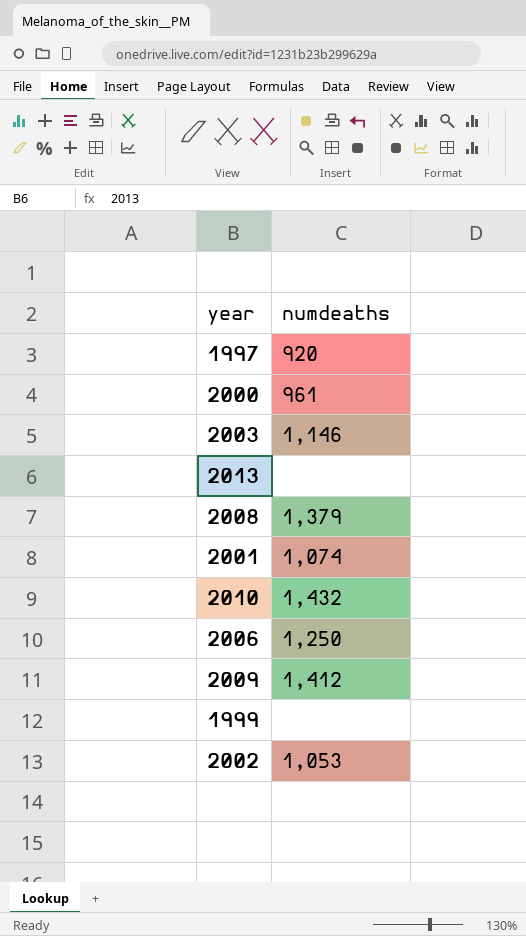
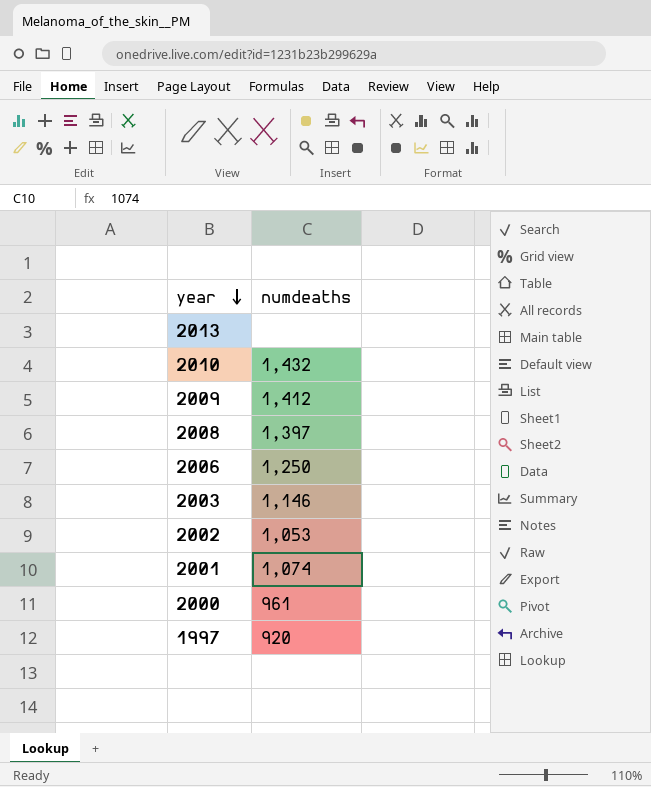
row order: none -> year descending
row 1999: none -> none
2008 | numdeaths: 1,379 -> 1,397

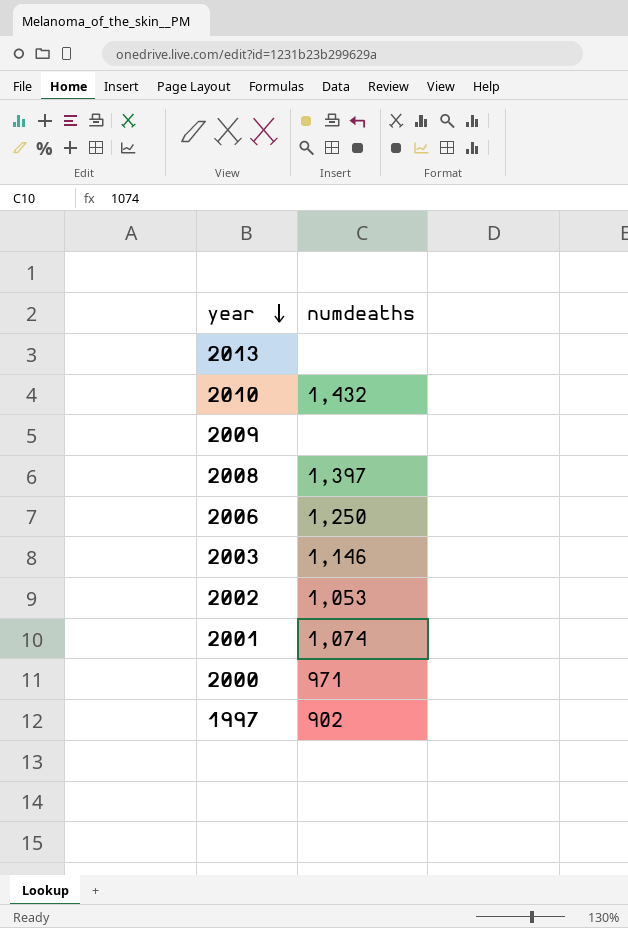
2009 | numdeaths: 1,412 -> none
2000 | numdeaths: 961 -> 971
1997 | numdeaths: 920 -> 902

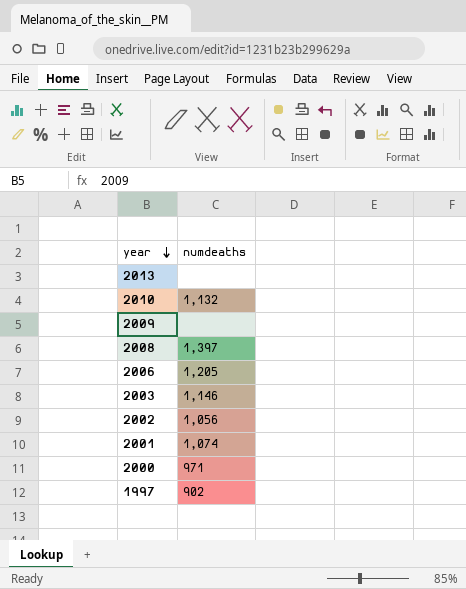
2010 | numdeaths: 1,432 -> 1,132
2006 | numdeaths: 1,250 -> 1,205
2002 | numdeaths: 1,053 -> 1,056

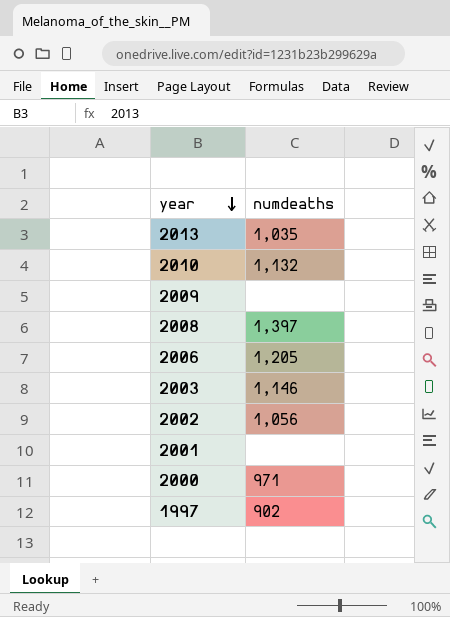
2013 | numdeaths: none -> 1,035
2001 | numdeaths: 1,074 -> none

